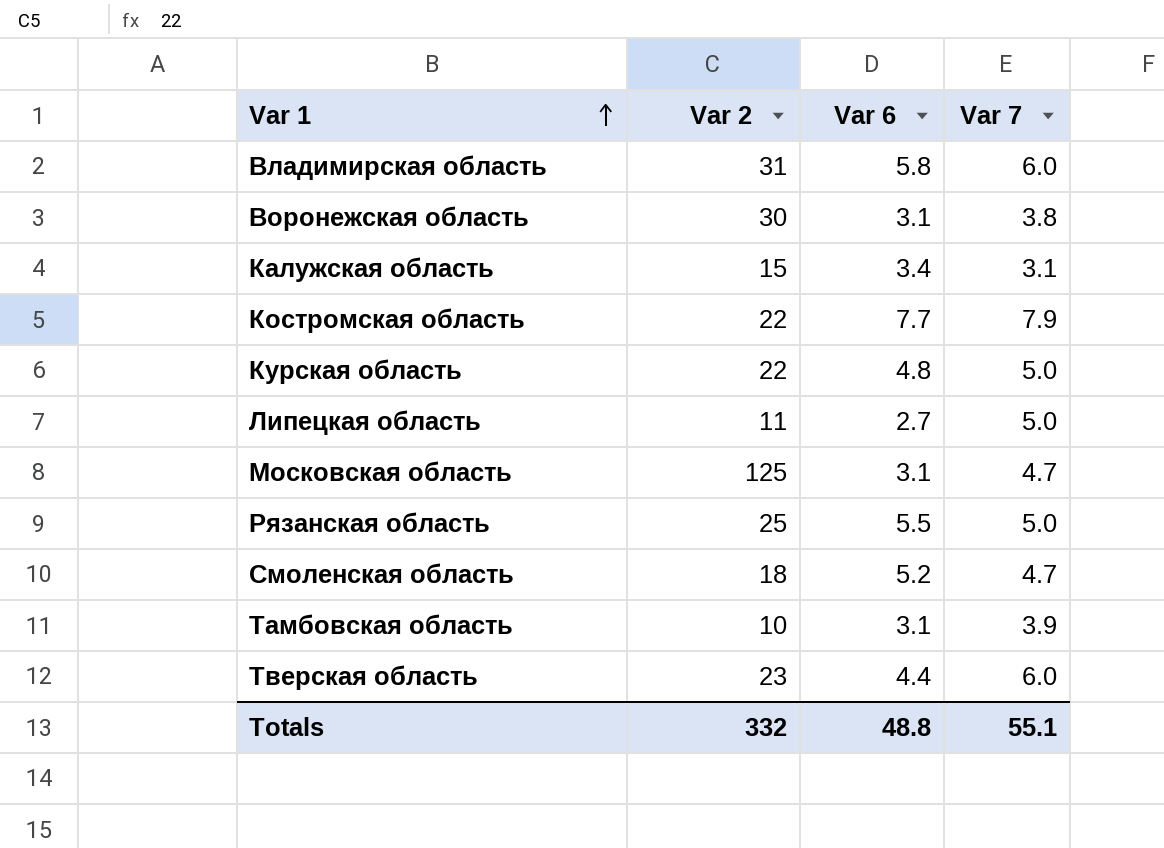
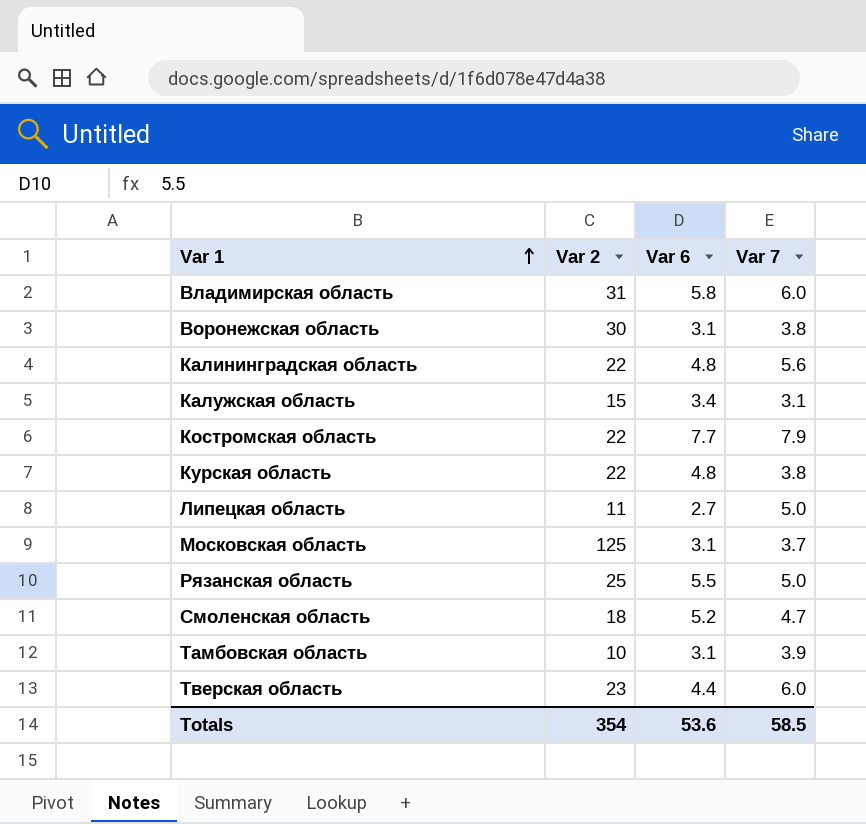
row Калининградская область: none -> 22 | 4.8 | 5.6
Курская область | Var 7: 5.0 -> 3.8
Московская область | Var 7: 4.7 -> 3.7
Totals | Var 2: 332 -> 354
Totals | Var 6: 48.8 -> 53.6
Totals | Var 7: 55.1 -> 58.5

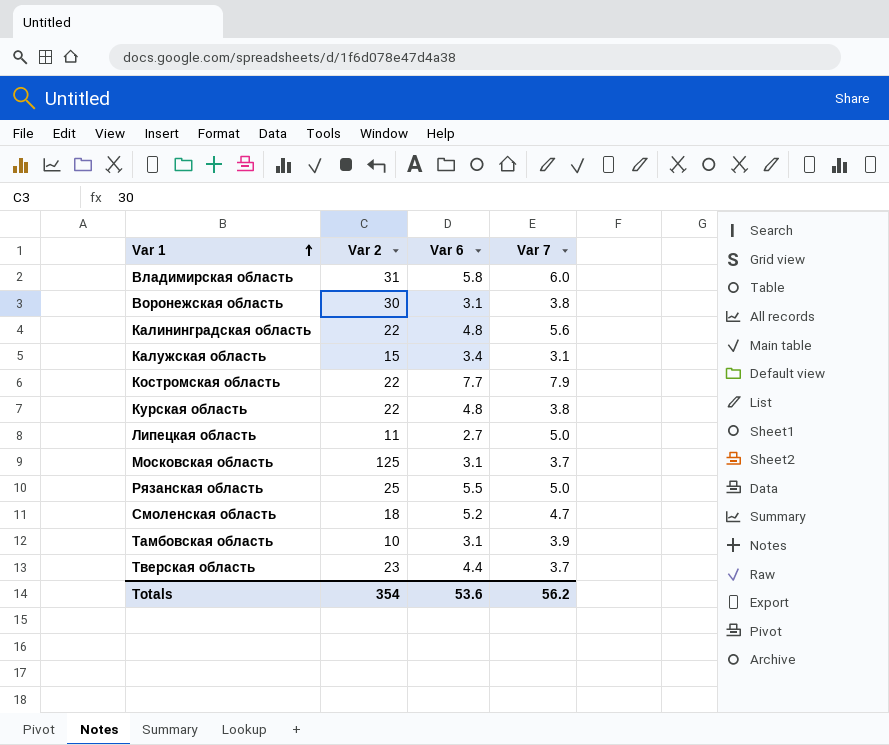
Тверская область | Var 7: 6.0 -> 3.7
Totals | Var 7: 58.5 -> 56.2

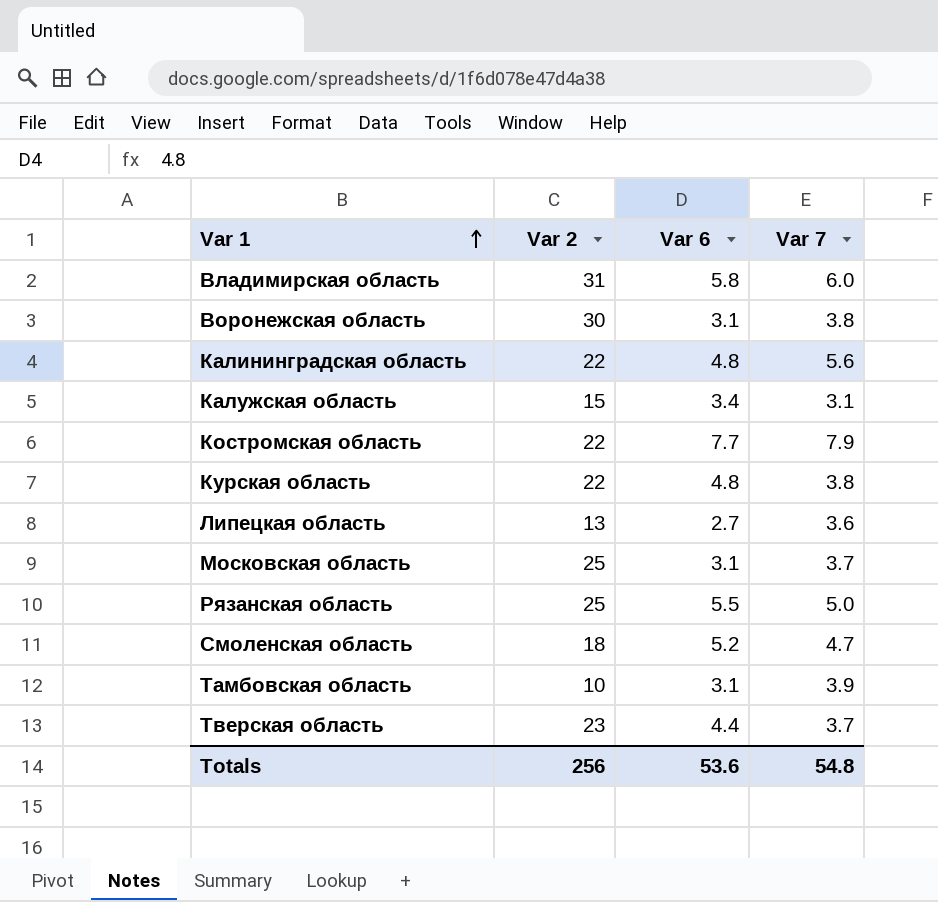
Липецкая область | Var 2: 11 -> 13
Липецкая область | Var 7: 5.0 -> 3.6
Московская область | Var 2: 125 -> 25
Totals | Var 2: 354 -> 256
Totals | Var 7: 56.2 -> 54.8

